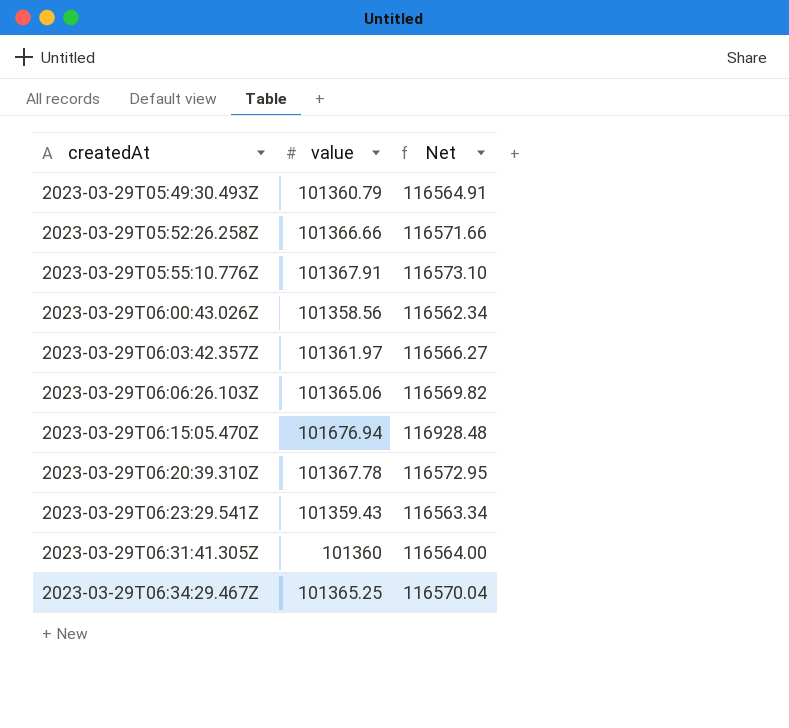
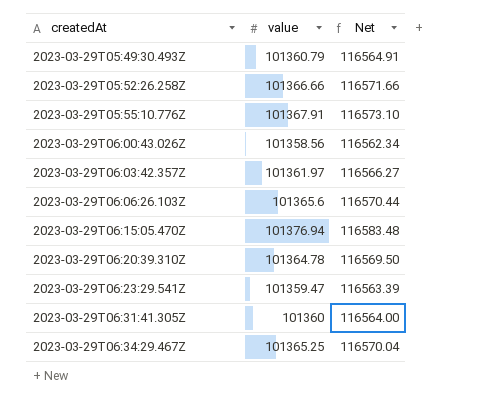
2023-03-29T06:06:26.103Z | value: 101365.06 -> 101365.6
2023-03-29T06:06:26.103Z | Net: 116569.82 -> 116570.44
2023-03-29T06:15:05.470Z | value: 101676.94 -> 101376.94
2023-03-29T06:15:05.470Z | Net: 116928.48 -> 116583.48
2023-03-29T06:20:39.310Z | value: 101367.78 -> 101364.78
2023-03-29T06:20:39.310Z | Net: 116572.95 -> 116569.50
2023-03-29T06:23:29.541Z | value: 101359.43 -> 101359.47
2023-03-29T06:23:29.541Z | Net: 116563.34 -> 116563.39

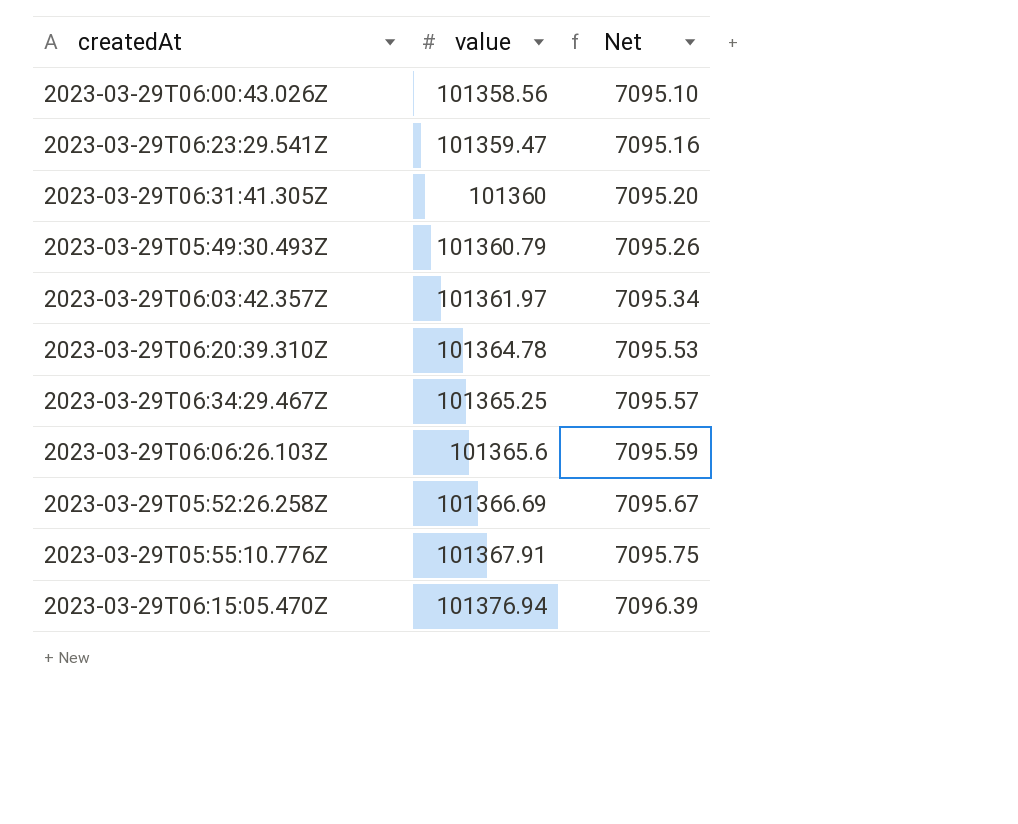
row order: createdAt ascending -> value ascending
column Net | formula: [value] * 1.15 -> [value] * 0.07
2023-03-29T05:52:26.258Z | value: 101366.66 -> 101366.69

